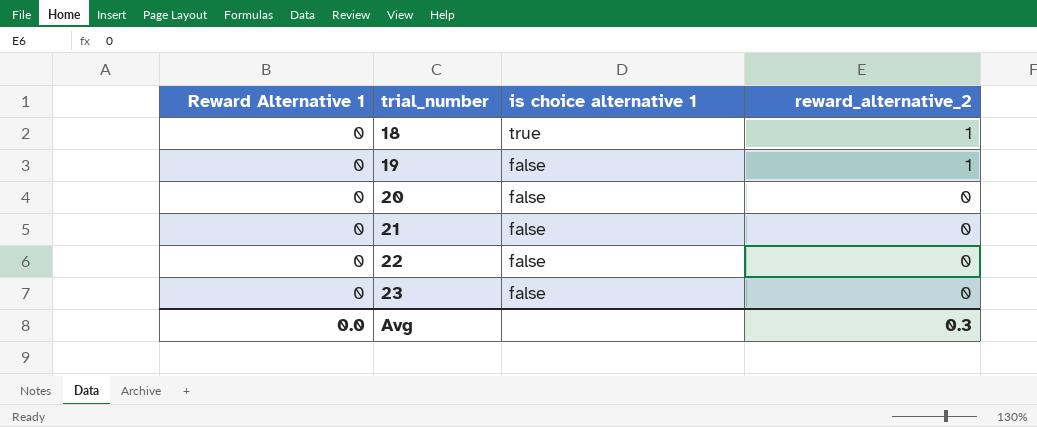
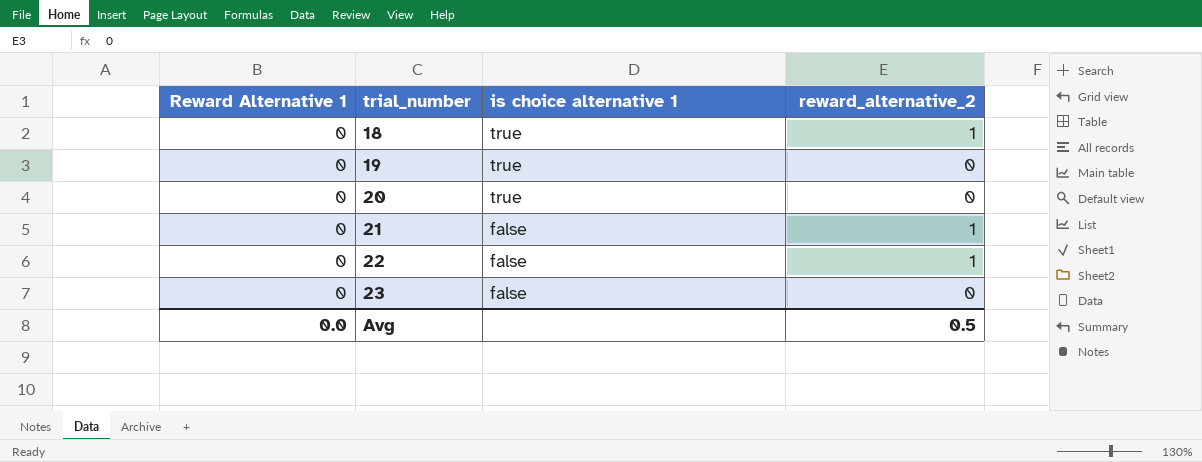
19 | is choice alternative 1: false -> true
19 | reward_alternative_2: 1 -> 0
20 | is choice alternative 1: false -> true
21 | reward_alternative_2: 0 -> 1
22 | reward_alternative_2: 0 -> 1
Avg | reward_alternative_2: 0.3 -> 0.5

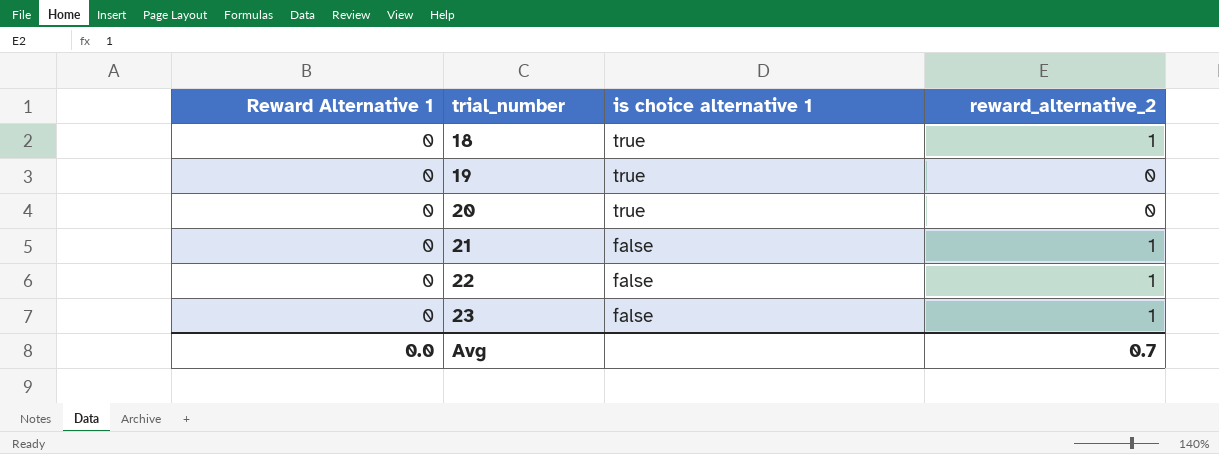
23 | reward_alternative_2: 0 -> 1
Avg | reward_alternative_2: 0.5 -> 0.7

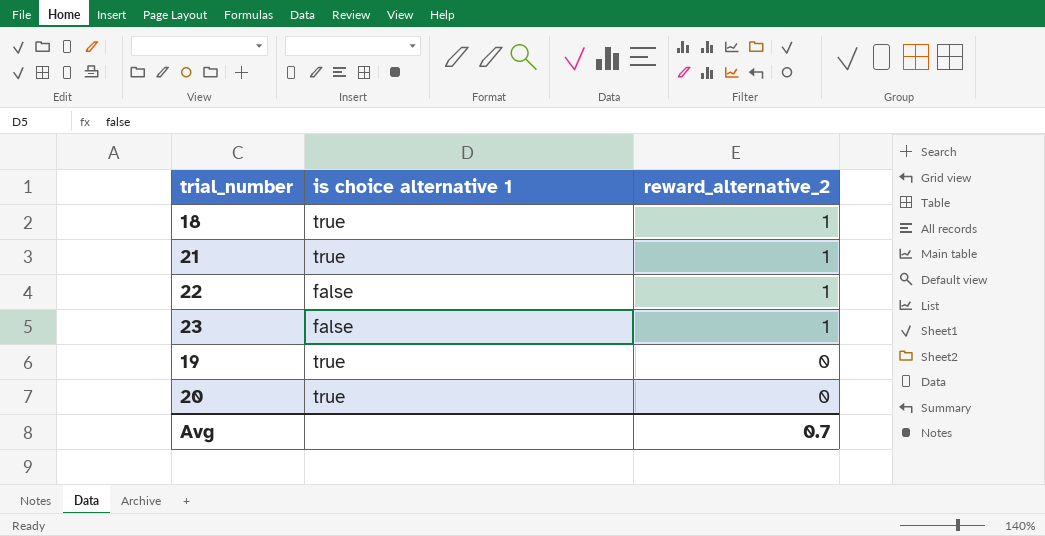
row order: trial_number ascending -> reward_alternative_2 descending
column Reward Alternative 1 | position: 1 -> none
21 | is choice alternative 1: false -> true

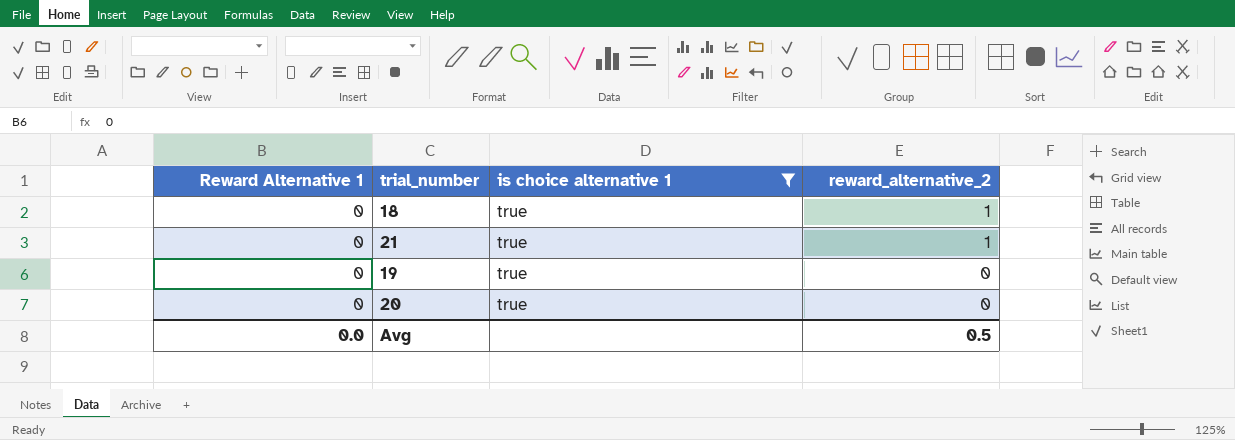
filter: none -> is choice alternative 1 = true
column Reward Alternative 1 | position: none -> 1
Avg | reward_alternative_2: 0.7 -> 0.5

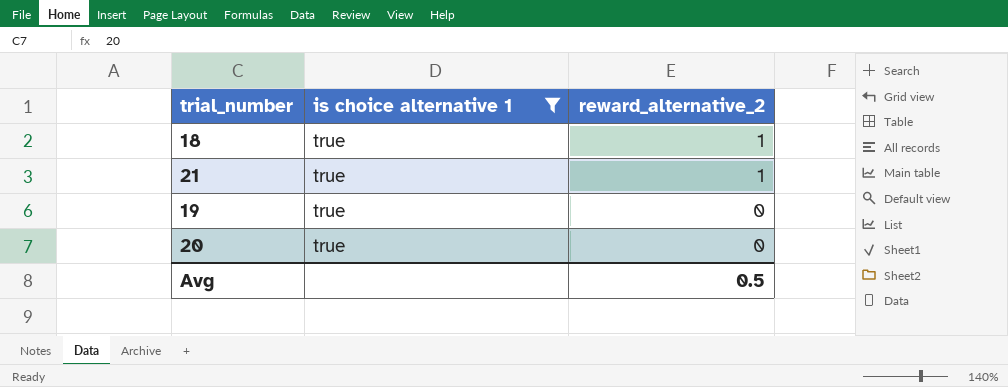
column Reward Alternative 1 | position: 1 -> none

